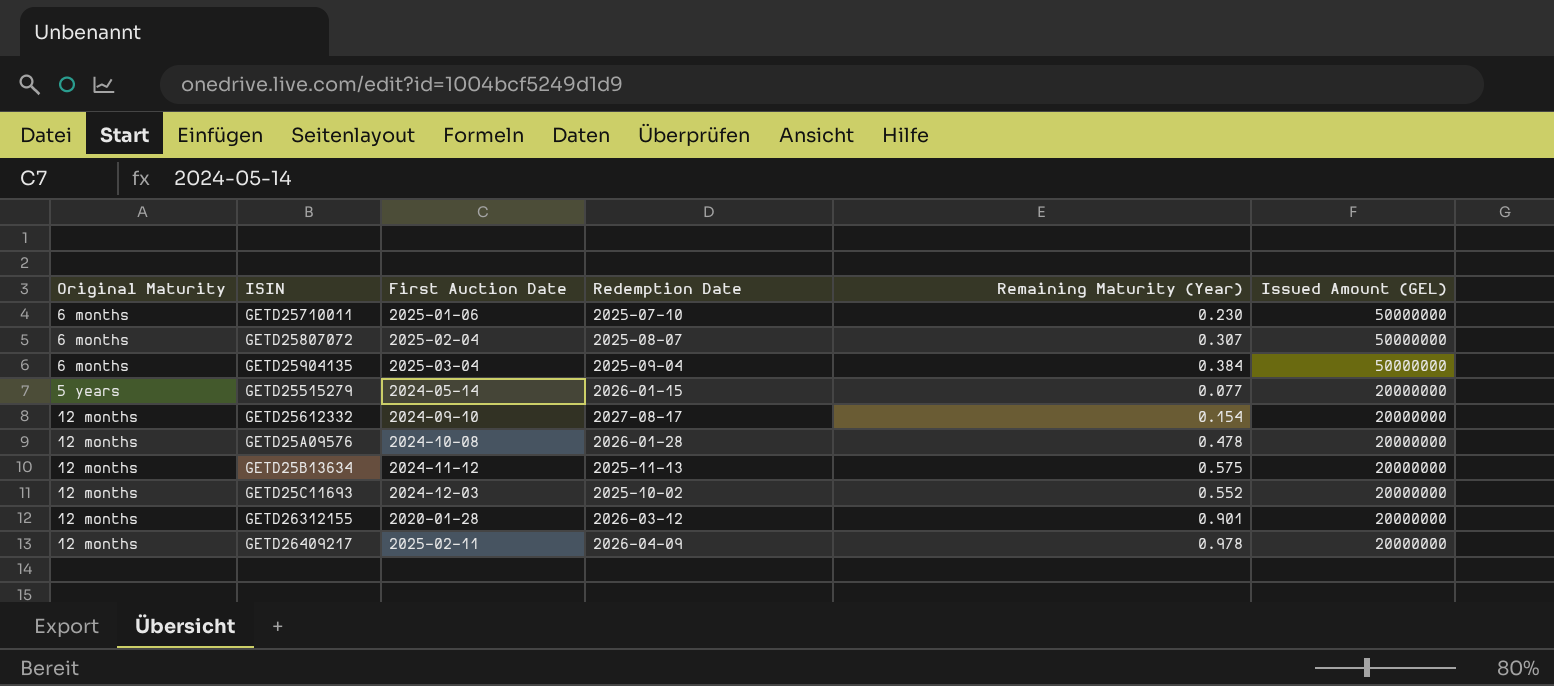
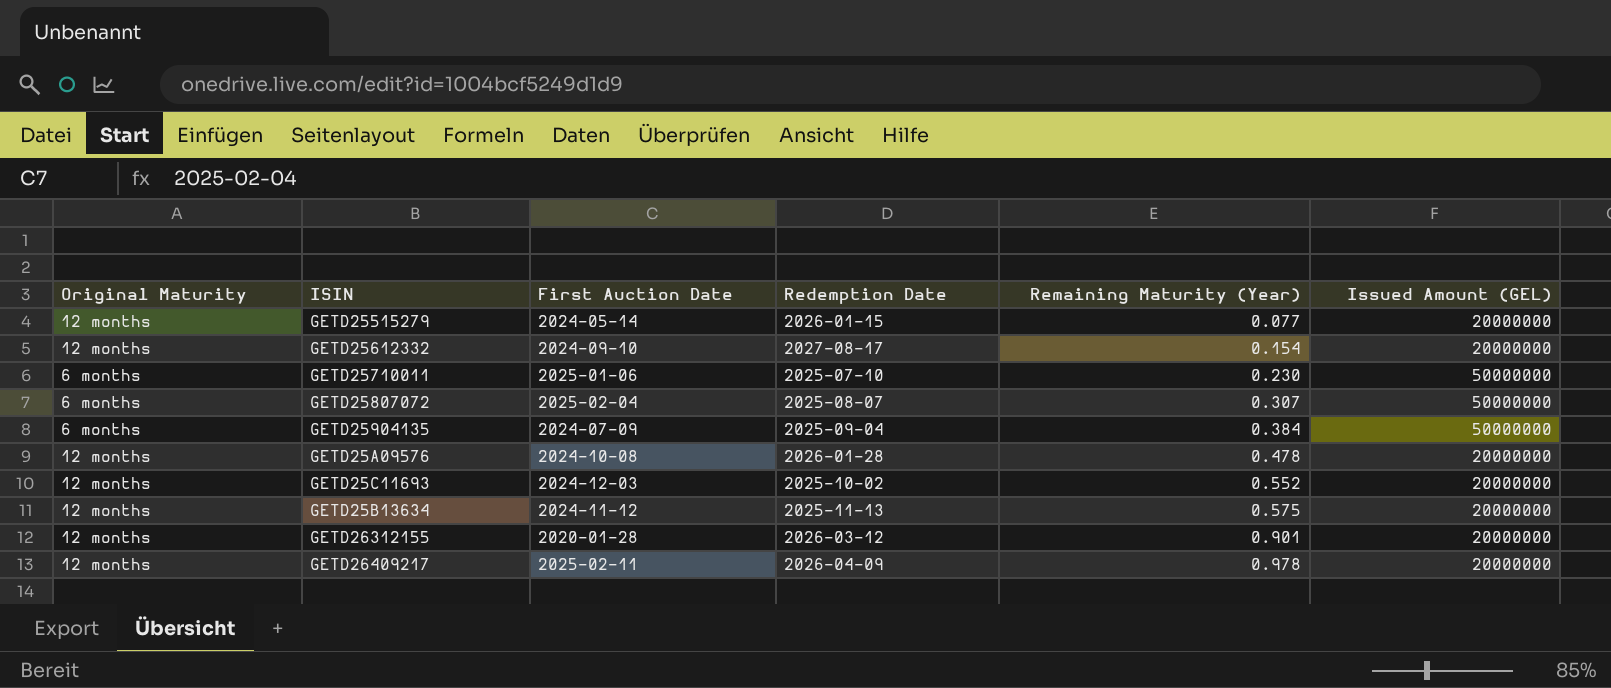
row order: Issued Amount (GEL) descending -> Remaining Maturity (Year) ascending
GETD25515279 | Original Maturity: 5 years -> 12 months
GETD25904135 | First Auction Date: 2025-03-04 -> 2024-07-09

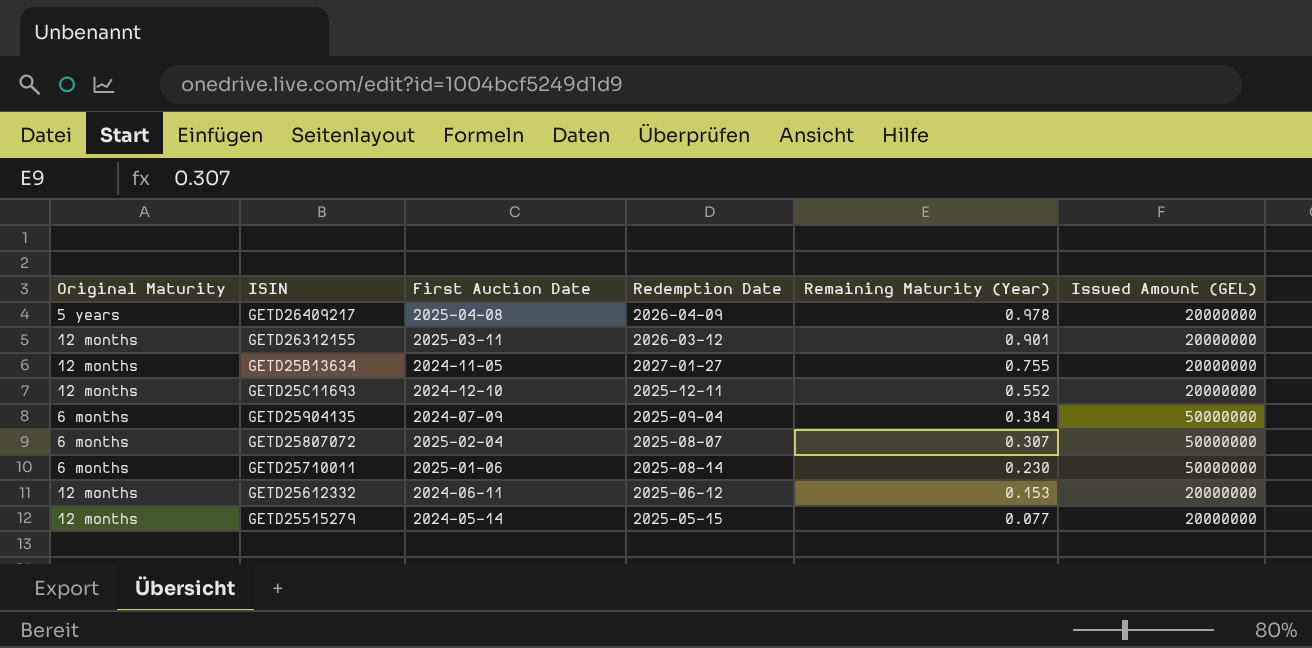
row order: Remaining Maturity (Year) ascending -> Remaining Maturity (Year) descending
row GETD25A09576: 12 months | 2024-10-08 | 2026-01-28 | 0.478 | 20000000 -> none
GETD26409217 | Original Maturity: 12 months -> 5 years
GETD26409217 | First Auction Date: 2025-02-11 -> 2025-04-08
GETD26312155 | First Auction Date: 2020-01-28 -> 2025-03-11
GETD25B13634 | First Auction Date: 2024-11-12 -> 2024-11-05
GETD25B13634 | Redemption Date: 2025-11-13 -> 2027-01-27
GETD25B13634 | Remaining Maturity (Year): 0.575 -> 0.755
GETD25C11693 | First Auction Date: 2024-12-03 -> 2024-12-10
GETD25C11693 | Redemption Date: 2025-10-02 -> 2025-12-11
GETD25710011 | Redemption Date: 2025-07-10 -> 2025-08-14
GETD25612332 | First Auction Date: 2024-09-10 -> 2024-06-11
GETD25612332 | Redemption Date: 2027-08-17 -> 2025-06-12
GETD25612332 | Remaining Maturity (Year): 0.154 -> 0.153
GETD25515279 | Redemption Date: 2026-01-15 -> 2025-05-15

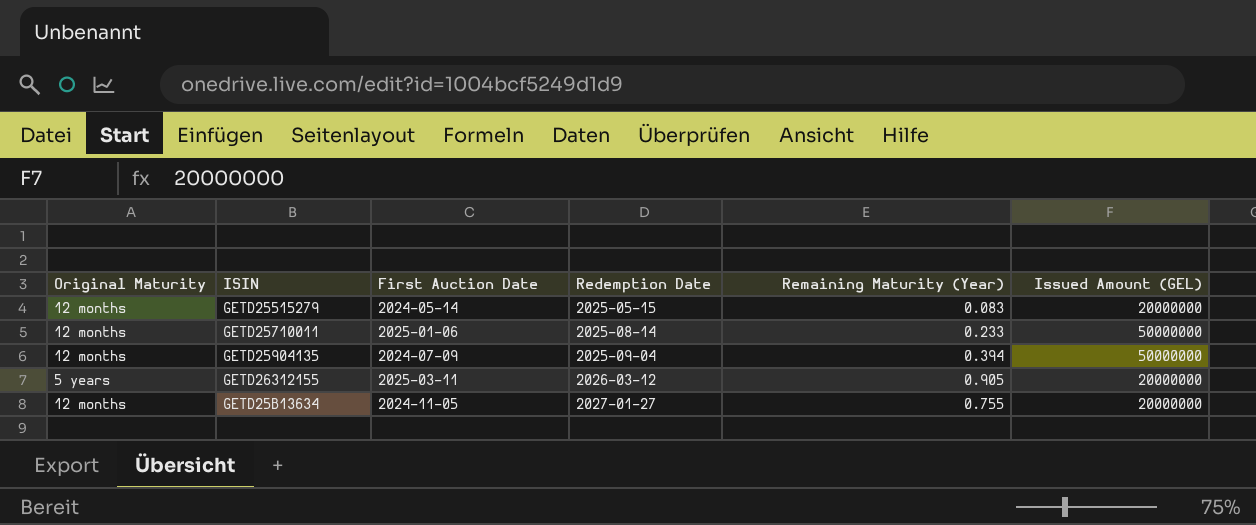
row order: Remaining Maturity (Year) descending -> Redemption Date ascending
row GETD26409217: 5 years | 2025-04-08 | 2026-04-09 | 0.978 | 20000000 -> none
row GETD25C11693: 12 months | 2024-12-10 | 2025-12-11 | 0.552 | 20000000 -> none
row GETD25807072: 6 months | 2025-02-04 | 2025-08-07 | 0.307 | 50000000 -> none
row GETD25612332: 12 months | 2024-06-11 | 2025-06-12 | 0.153 | 20000000 -> none
GETD25515279 | Remaining Maturity (Year): 0.077 -> 0.083
GETD25710011 | Original Maturity: 6 months -> 12 months
GETD25710011 | Remaining Maturity (Year): 0.230 -> 0.233
GETD25904135 | Original Maturity: 6 months -> 12 months
GETD25904135 | Remaining Maturity (Year): 0.384 -> 0.394
GETD26312155 | Original Maturity: 12 months -> 5 years
GETD26312155 | Remaining Maturity (Year): 0.901 -> 0.905

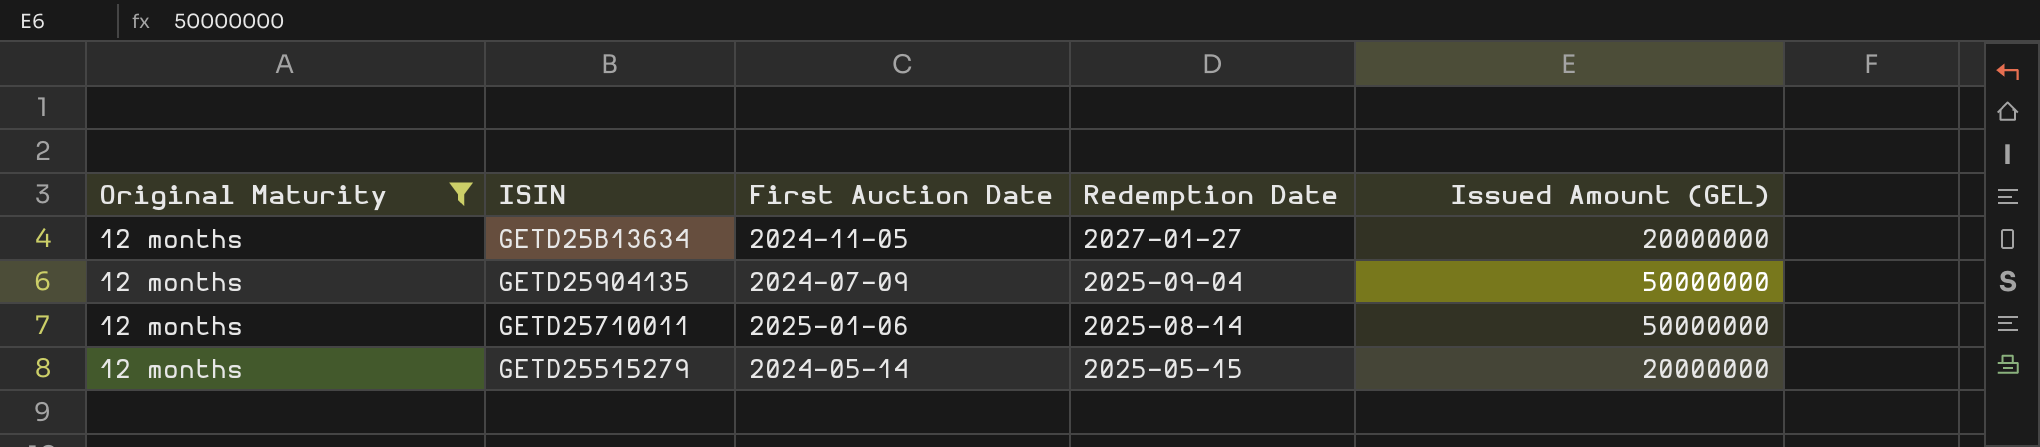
filter: none -> Original Maturity = 12 months
row order: Redemption Date ascending -> Redemption Date descending
column Remaining Maturity (Year) | position: 5 -> none

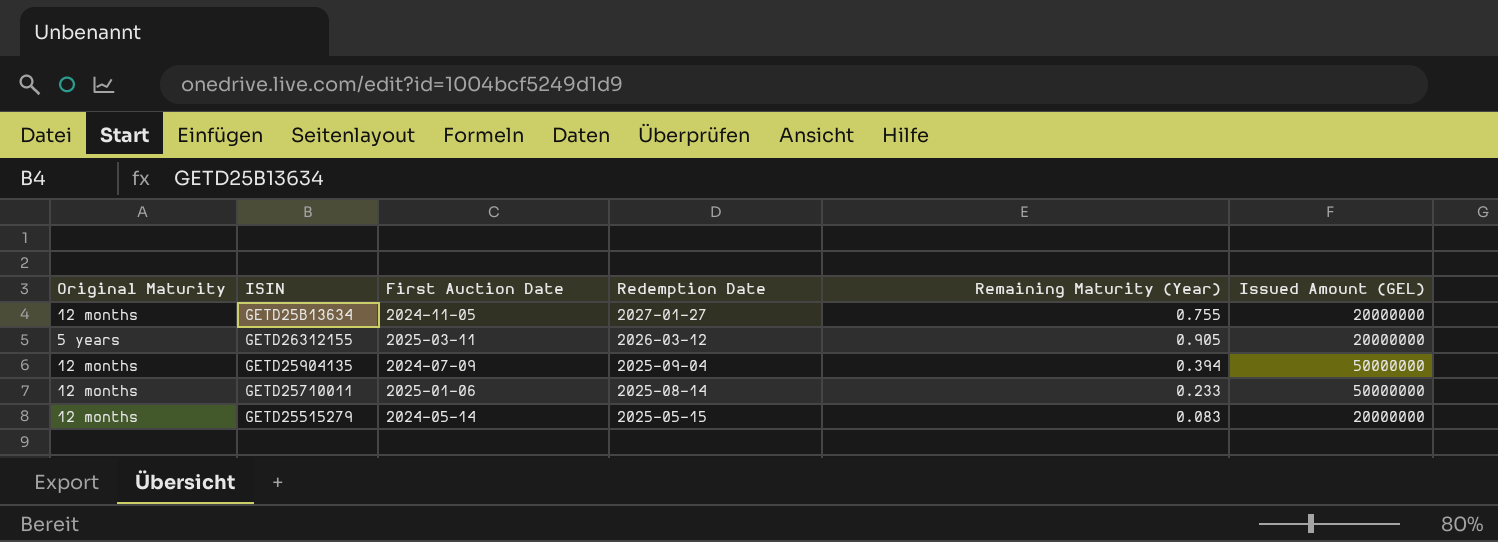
filter: Original Maturity = 12 months -> none
column Remaining Maturity (Year) | position: none -> 5

